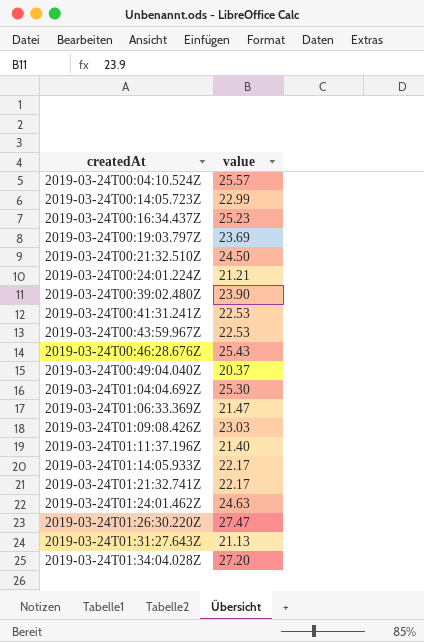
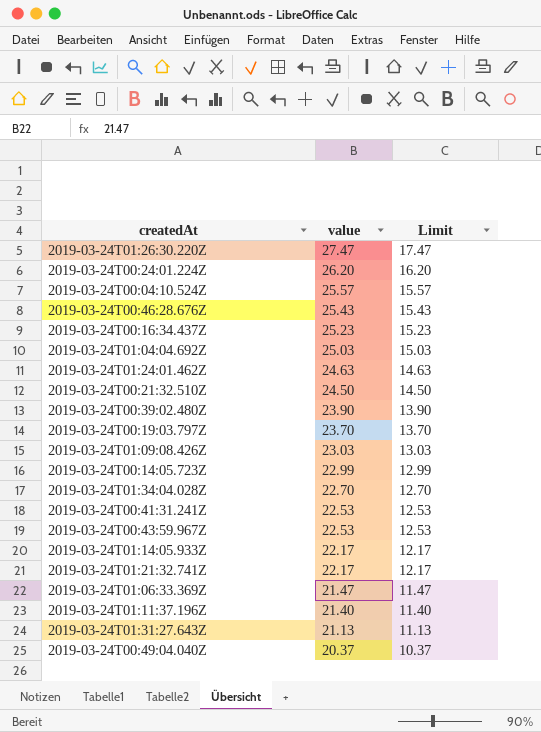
row order: createdAt ascending -> value descending
column Limit | formula: none -> [value] - 10
2019-03-24T00:24:01.224Z | value: 21.21 -> 26.20
2019-03-24T01:04:04.692Z | value: 25.30 -> 25.03
2019-03-24T00:19:03.797Z | value: 23.69 -> 23.70
2019-03-24T01:34:04.028Z | value: 27.20 -> 22.70

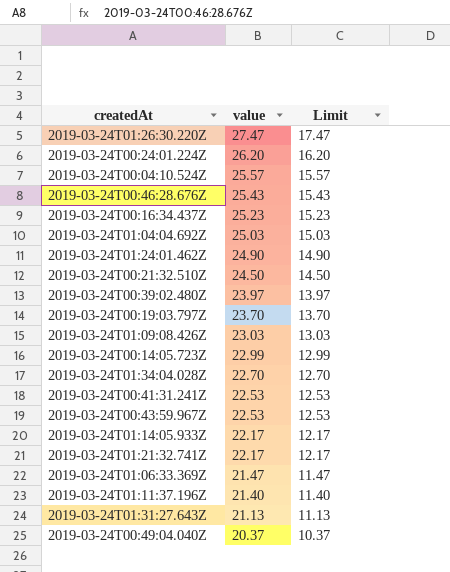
2019-03-24T01:24:01.462Z | value: 24.63 -> 24.90
2019-03-24T01:24:01.462Z | Limit: 14.63 -> 14.90
2019-03-24T00:39:02.480Z | value: 23.90 -> 23.97
2019-03-24T00:39:02.480Z | Limit: 13.90 -> 13.97

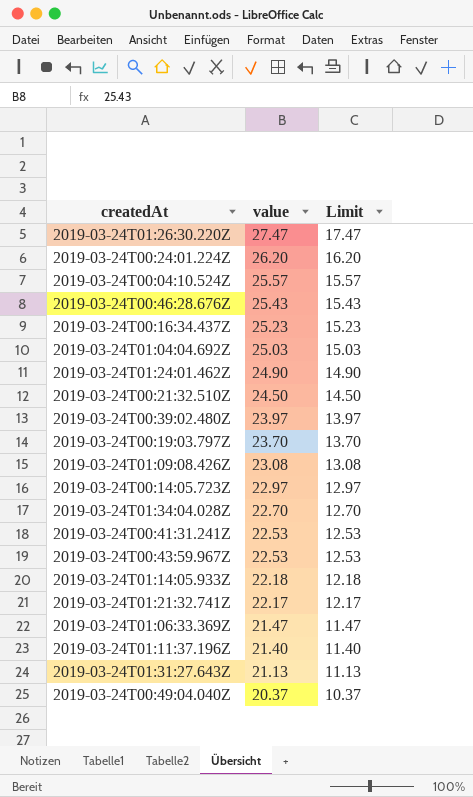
2019-03-24T01:09:08.426Z | value: 23.03 -> 23.08
2019-03-24T01:09:08.426Z | Limit: 13.03 -> 13.08
2019-03-24T00:14:05.723Z | value: 22.99 -> 22.97
2019-03-24T00:14:05.723Z | Limit: 12.99 -> 12.97
2019-03-24T01:14:05.933Z | value: 22.17 -> 22.18
2019-03-24T01:14:05.933Z | Limit: 12.17 -> 12.18

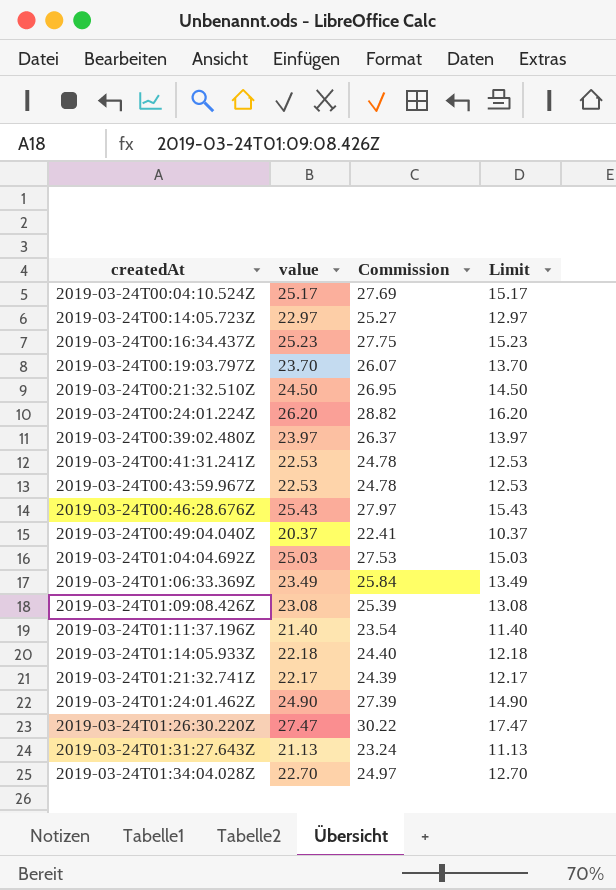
row order: value descending -> createdAt ascending
column Commission | formula: none -> [value] * 1.1
2019-03-24T00:04:10.524Z | value: 25.57 -> 25.17
2019-03-24T00:04:10.524Z | Limit: 15.57 -> 15.17
2019-03-24T01:06:33.369Z | value: 21.47 -> 23.49
2019-03-24T01:06:33.369Z | Limit: 11.47 -> 13.49

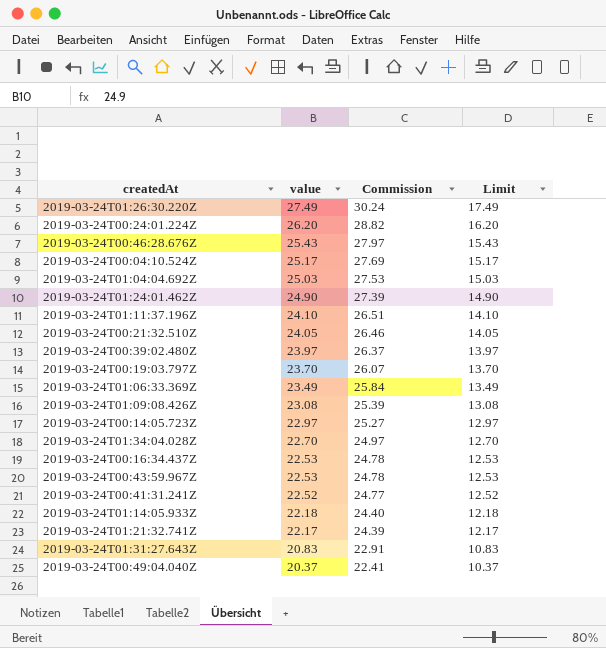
row order: createdAt ascending -> value descending
2019-03-24T01:26:30.220Z | value: 27.47 -> 27.49
2019-03-24T01:26:30.220Z | Commission: 30.22 -> 30.24
2019-03-24T01:26:30.220Z | Limit: 17.47 -> 17.49
2019-03-24T01:11:37.196Z | value: 21.40 -> 24.10
2019-03-24T01:11:37.196Z | Commission: 23.54 -> 26.51
2019-03-24T01:11:37.196Z | Limit: 11.40 -> 14.10
2019-03-24T00:21:32.510Z | value: 24.50 -> 24.05
2019-03-24T00:21:32.510Z | Commission: 26.95 -> 26.46
2019-03-24T00:21:32.510Z | Limit: 14.50 -> 14.05
2019-03-24T00:16:34.437Z | value: 25.23 -> 22.53
2019-03-24T00:16:34.437Z | Commission: 27.75 -> 24.78
2019-03-24T00:16:34.437Z | Limit: 15.23 -> 12.53
2019-03-24T00:41:31.241Z | value: 22.53 -> 22.52
2019-03-24T00:41:31.241Z | Commission: 24.78 -> 24.77
2019-03-24T00:41:31.241Z | Limit: 12.53 -> 12.52
2019-03-24T01:31:27.643Z | value: 21.13 -> 20.83
2019-03-24T01:31:27.643Z | Commission: 23.24 -> 22.91
2019-03-24T01:31:27.643Z | Limit: 11.13 -> 10.83

